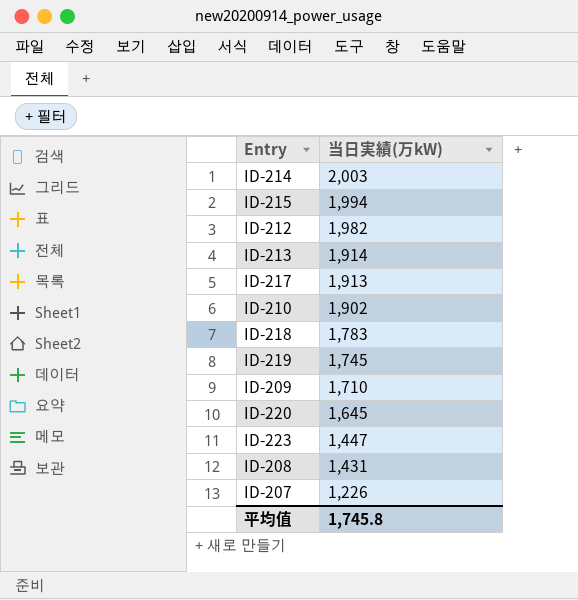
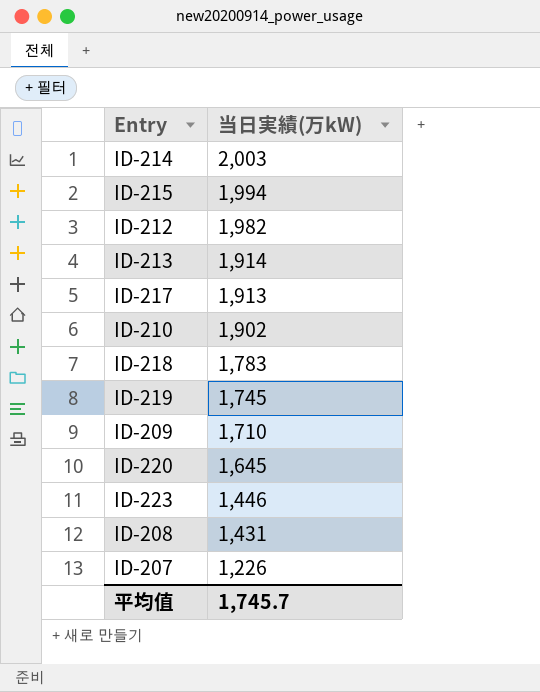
ID-223 | 当日実績(万kW): 1,447 -> 1,446
平均值 | 当日実績(万kW): 1,745.8 -> 1,745.7

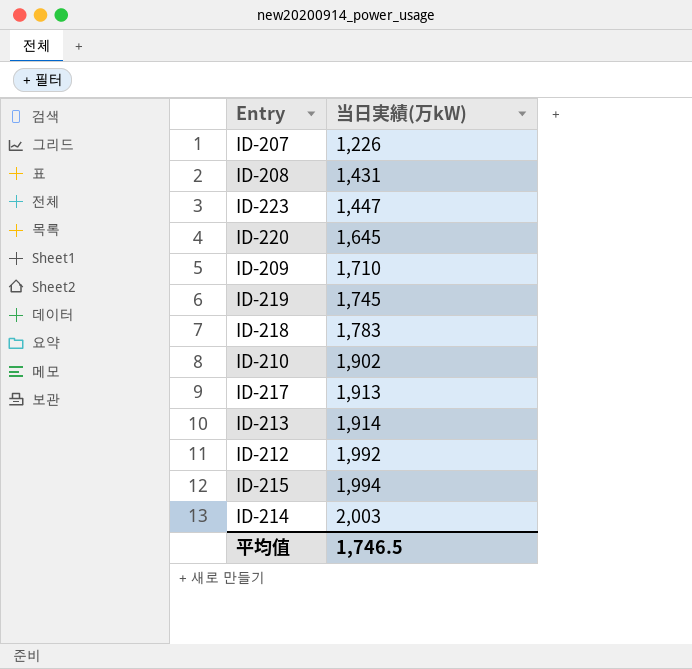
row order: 当日実績(万kW) descending -> 当日実績(万kW) ascending
ID-223 | 当日実績(万kW): 1,446 -> 1,447
ID-212 | 当日実績(万kW): 1,982 -> 1,992
平均值 | 当日実績(万kW): 1,745.7 -> 1,746.5

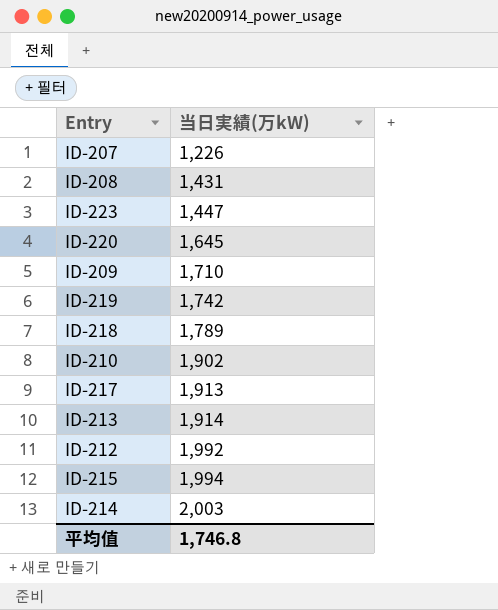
ID-219 | 当日実績(万kW): 1,745 -> 1,742
ID-218 | 当日実績(万kW): 1,783 -> 1,789
平均值 | 当日実績(万kW): 1,746.5 -> 1,746.8

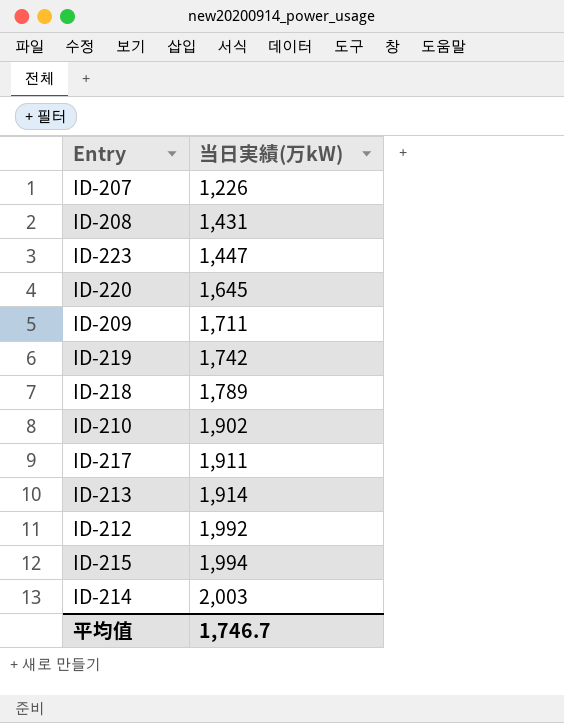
ID-209 | 当日実績(万kW): 1,710 -> 1,711
ID-217 | 当日実績(万kW): 1,913 -> 1,911
平均值 | 当日実績(万kW): 1,746.8 -> 1,746.7

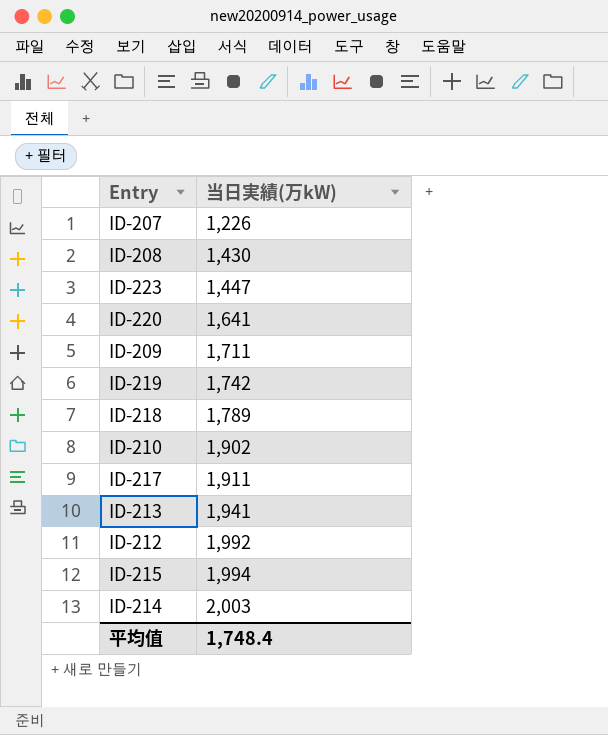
ID-208 | 当日実績(万kW): 1,431 -> 1,430
ID-220 | 当日実績(万kW): 1,645 -> 1,641
ID-213 | 当日実績(万kW): 1,914 -> 1,941
平均值 | 当日実績(万kW): 1,746.7 -> 1,748.4

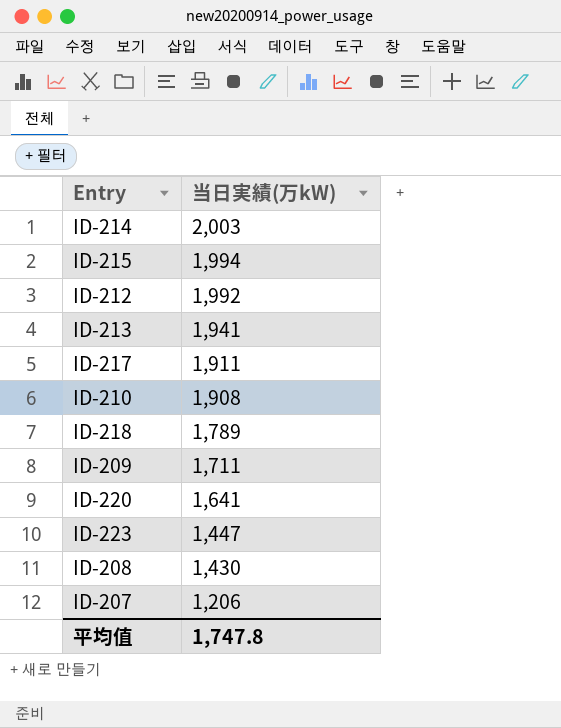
row order: 当日実績(万kW) ascending -> 当日実績(万kW) descending
row ID-219: 1,742 -> none
ID-210 | 当日実績(万kW): 1,902 -> 1,908
ID-207 | 当日実績(万kW): 1,226 -> 1,206
平均值 | 当日実績(万kW): 1,748.4 -> 1,747.8

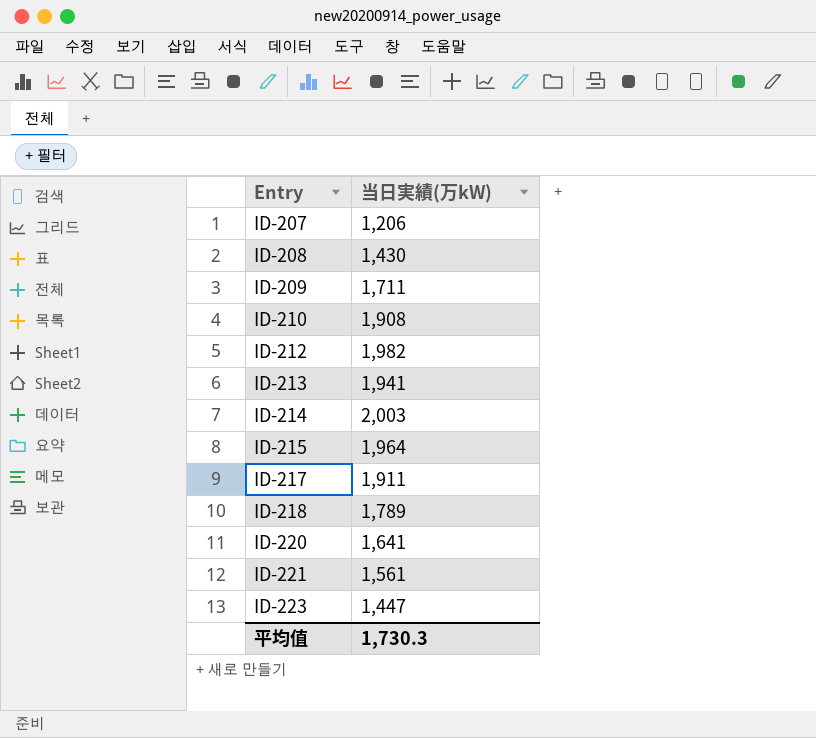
row order: 当日実績(万kW) descending -> Entry ascending
ID-212 | 当日実績(万kW): 1,992 -> 1,982
ID-215 | 当日実績(万kW): 1,994 -> 1,964
row ID-221: none -> 1,561
平均值 | 当日実績(万kW): 1,747.8 -> 1,730.3

